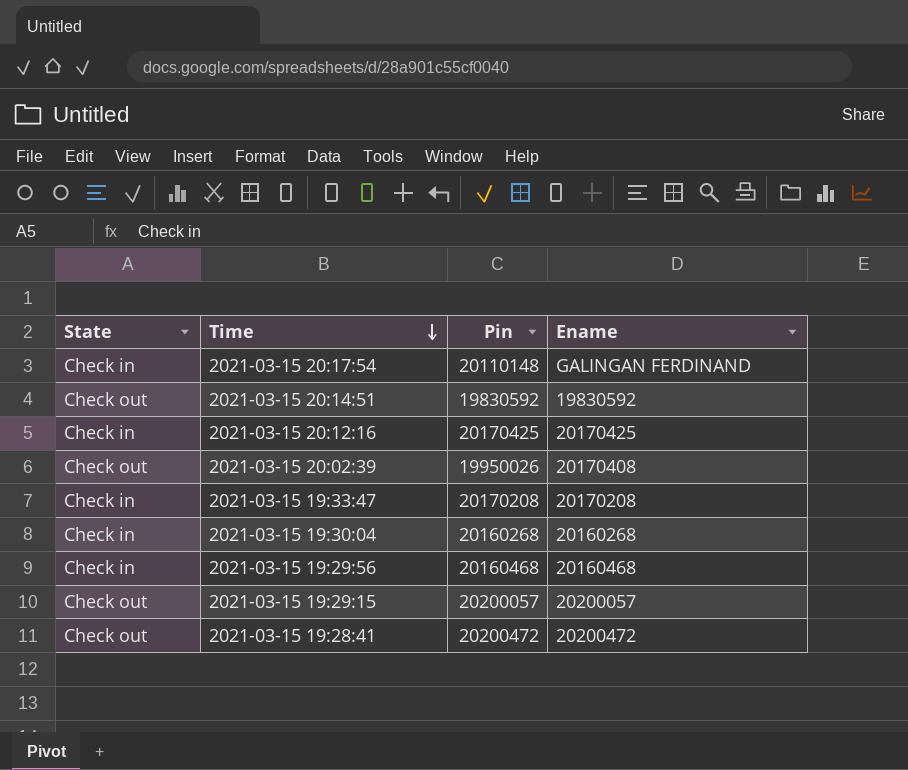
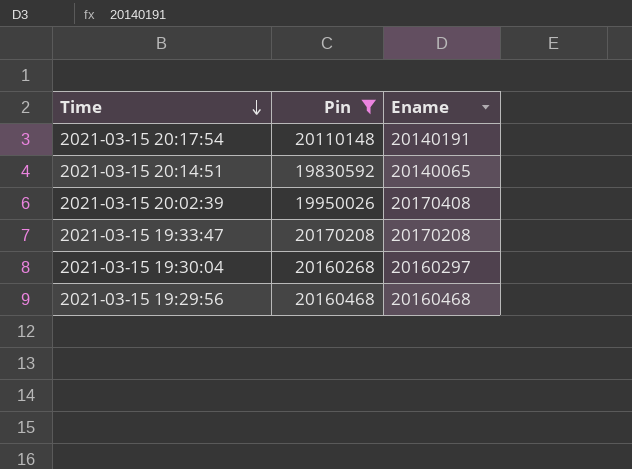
filter: none -> Pin <= 20170208
column State | position: 1 -> none
2021-03-15 20:17:54 | Ename: GALINGAN FERDINAND -> 20140191
2021-03-15 20:14:51 | Ename: 19830592 -> 20140065
2021-03-15 19:30:04 | Ename: 20160268 -> 20160297

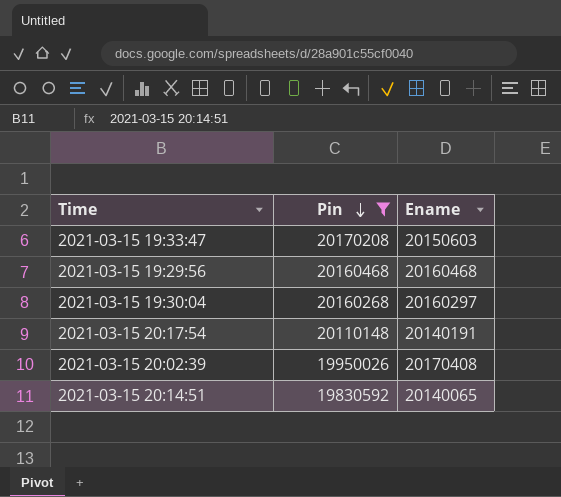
row order: Time descending -> Pin descending
2021-03-15 19:33:47 | Ename: 20170208 -> 20150603

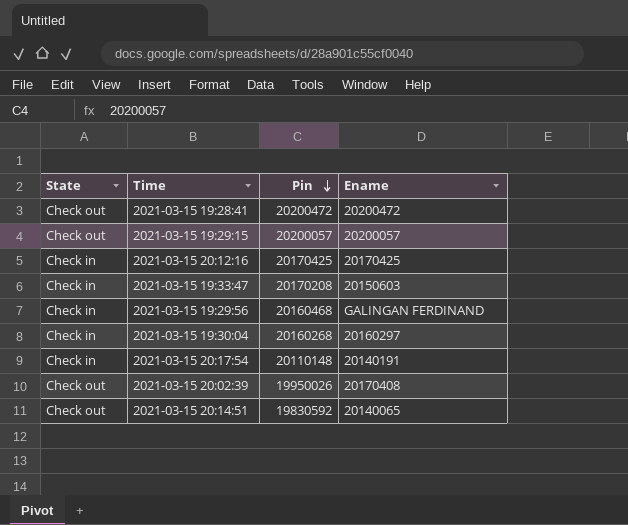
filter: Pin <= 20170208 -> none
column State | position: none -> 1
2021-03-15 19:29:56 | Ename: 20160468 -> GALINGAN FERDINAND

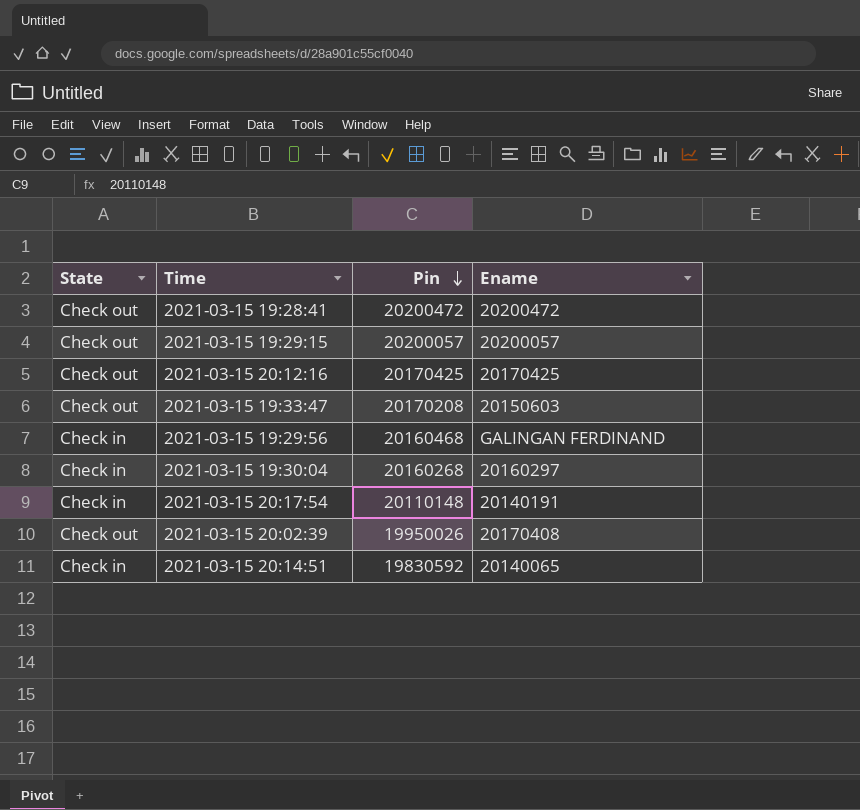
2021-03-15 20:12:16 | State: Check in -> Check out
2021-03-15 19:33:47 | State: Check in -> Check out
2021-03-15 20:14:51 | State: Check out -> Check in

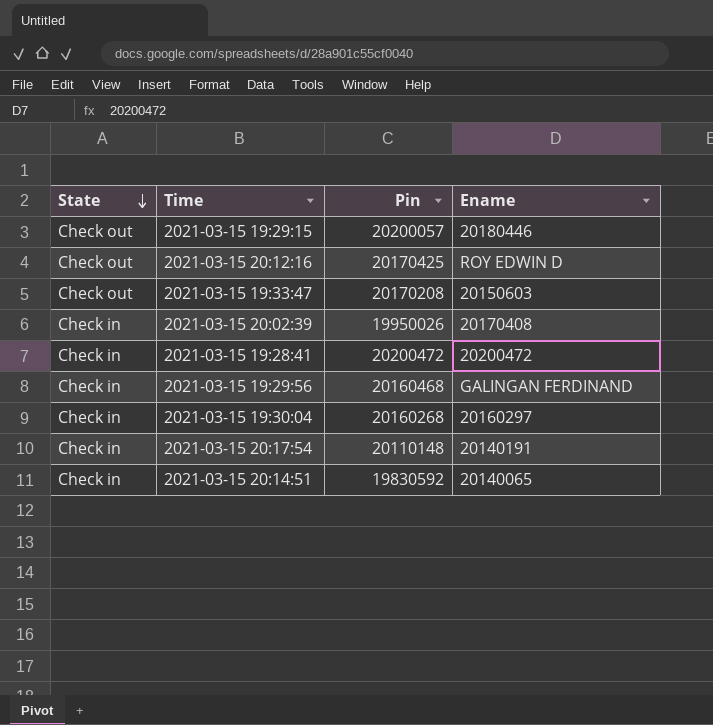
row order: Pin descending -> State descending
2021-03-15 19:29:15 | Ename: 20200057 -> 20180446
2021-03-15 20:12:16 | Ename: 20170425 -> ROY EDWIN D
2021-03-15 20:02:39 | State: Check out -> Check in
2021-03-15 19:28:41 | State: Check out -> Check in

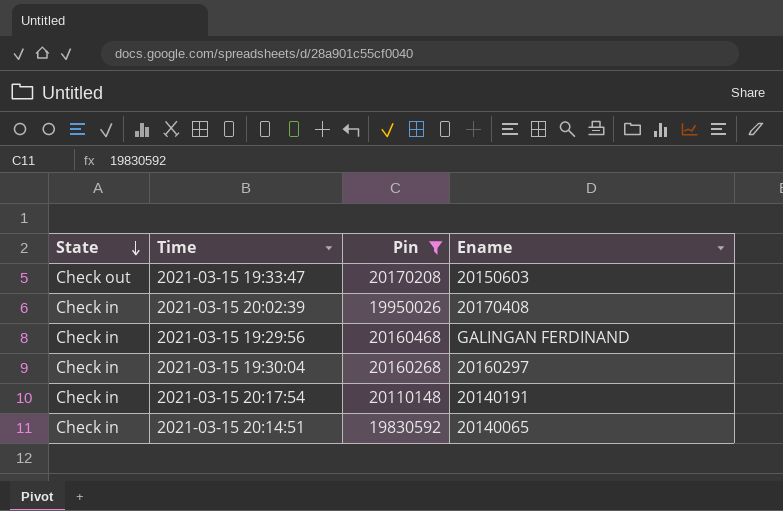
filter: none -> Pin <= 20170208

